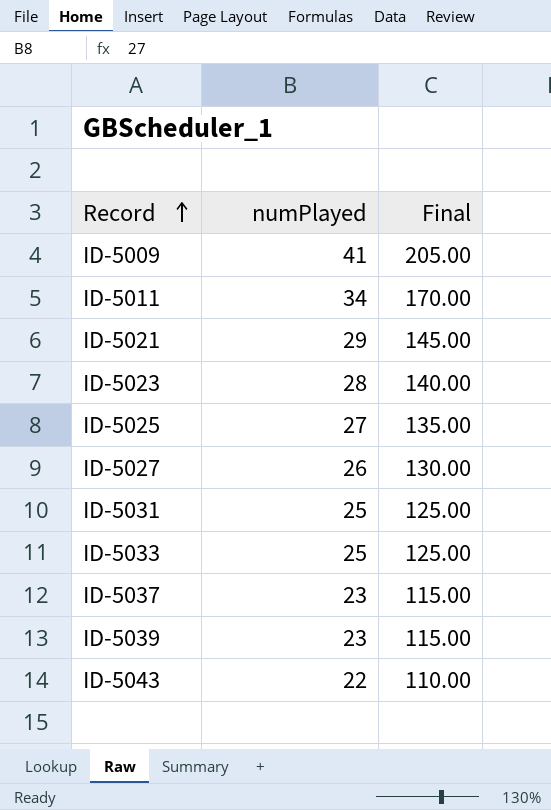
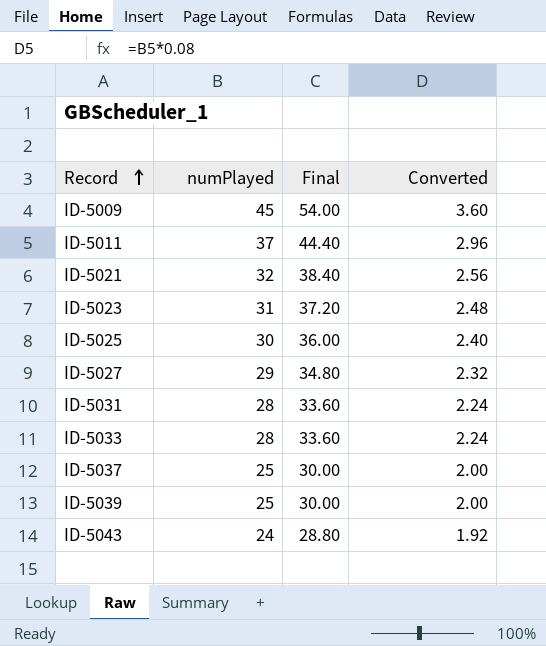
column Final | formula: [numPlayed] * 5 -> [numPlayed] * 1.2
column Converted | formula: none -> [numPlayed] * 0.08
ID-5009 | numPlayed: 41 -> 45
ID-5011 | numPlayed: 34 -> 37
ID-5021 | numPlayed: 29 -> 32
ID-5023 | numPlayed: 28 -> 31
ID-5025 | numPlayed: 27 -> 30
ID-5027 | numPlayed: 26 -> 29
ID-5031 | numPlayed: 25 -> 28
ID-5033 | numPlayed: 25 -> 28
ID-5037 | numPlayed: 23 -> 25
ID-5039 | numPlayed: 23 -> 25
ID-5043 | numPlayed: 22 -> 24

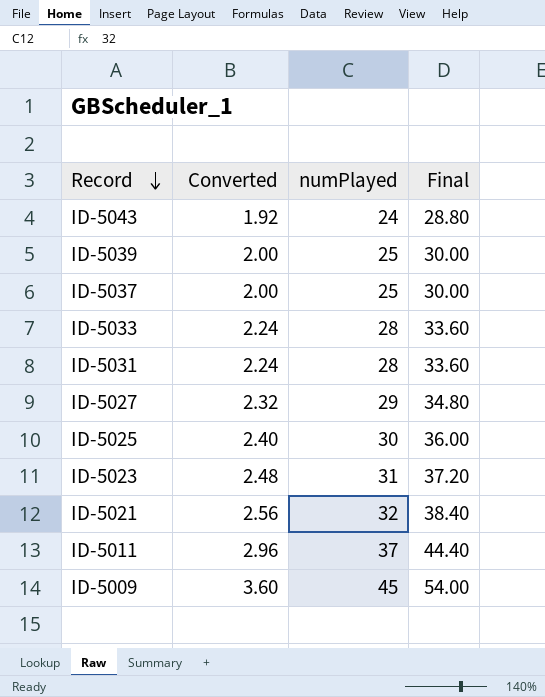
row order: Record ascending -> Record descending
column Converted | position: 4 -> 2

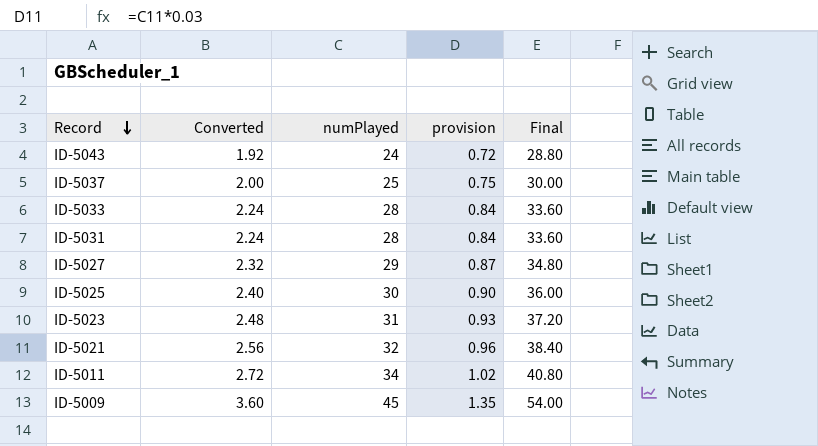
column provision | formula: none -> [numPlayed] * 0.03
row ID-5039: 2.00 | 25 | 30.00 -> none
ID-5011 | Converted: 2.96 -> 2.72
ID-5011 | numPlayed: 37 -> 34
ID-5011 | Final: 44.40 -> 40.80

